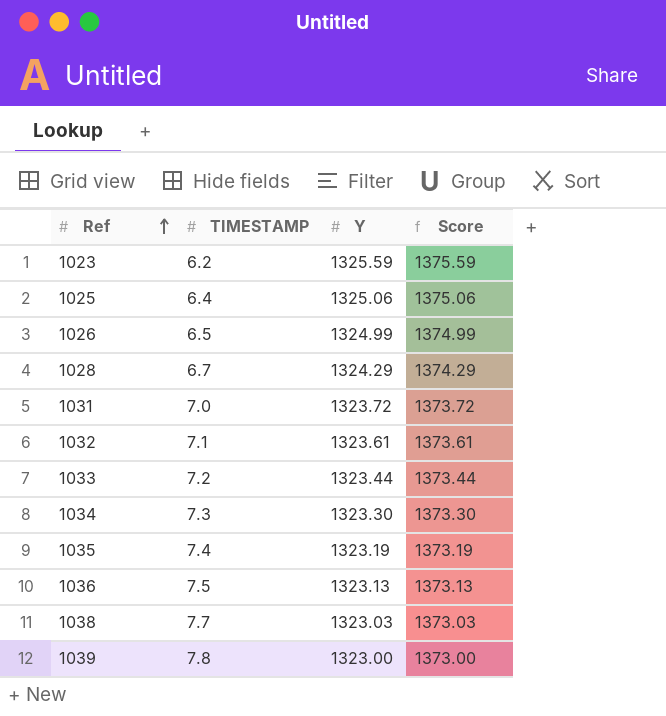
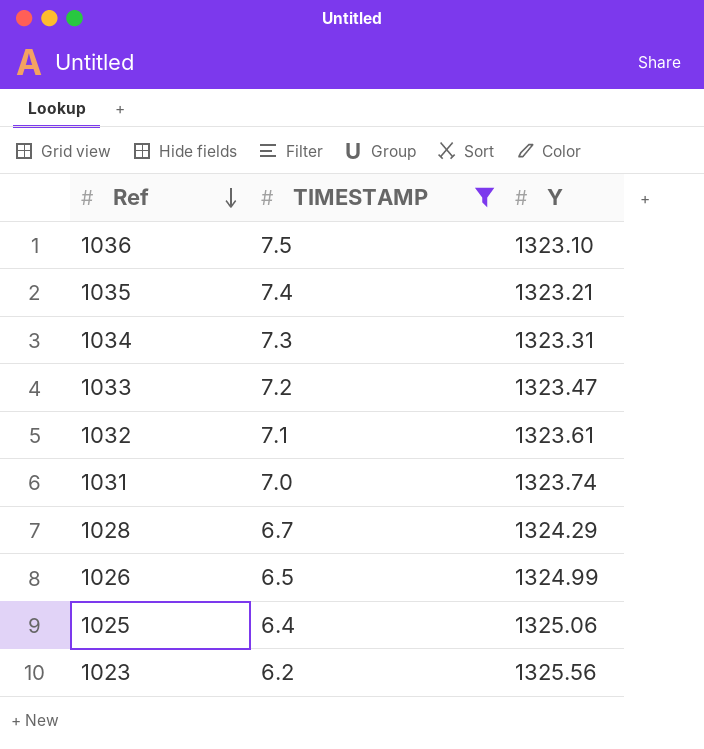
filter: none -> TIMESTAMP <= 7.5
row order: Ref ascending -> Ref descending
column Score | formula: [Y] + 50 -> none
1036 | Y: 1323.13 -> 1323.10
1035 | Y: 1323.19 -> 1323.21
1034 | Y: 1323.30 -> 1323.31
1033 | Y: 1323.44 -> 1323.47
1031 | Y: 1323.72 -> 1323.74
1023 | Y: 1325.59 -> 1325.56

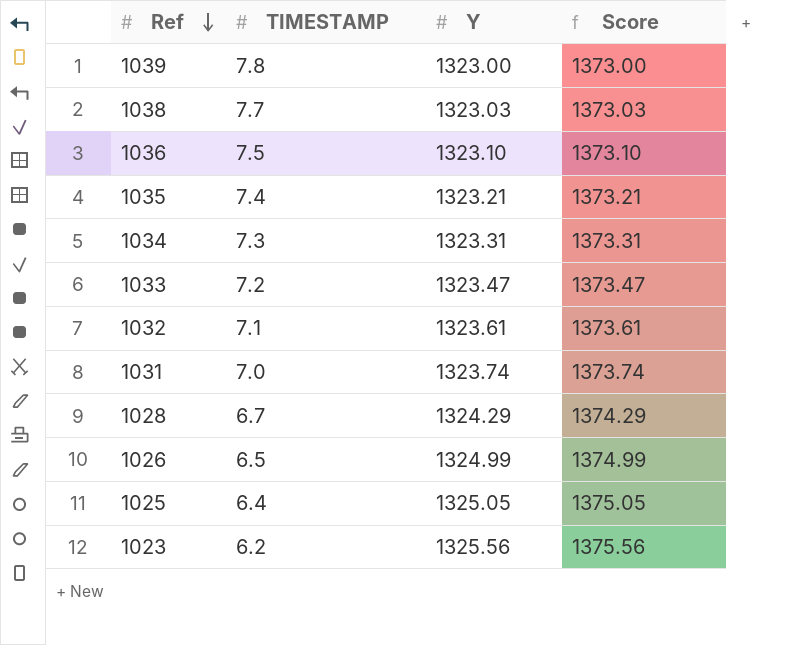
filter: TIMESTAMP <= 7.5 -> none
column Score | formula: none -> [Y] + 50
1025 | Y: 1325.06 -> 1325.05

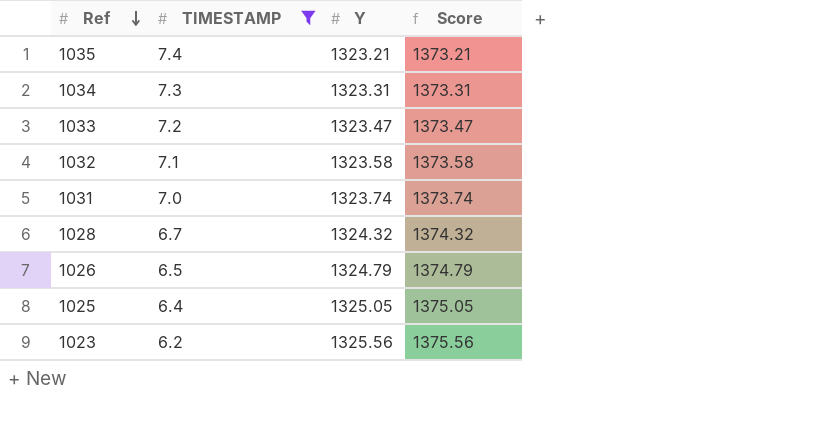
filter: none -> TIMESTAMP <= 7.4
1032 | Y: 1323.61 -> 1323.58
1032 | Score: 1373.61 -> 1373.58
1028 | Y: 1324.29 -> 1324.32
1028 | Score: 1374.29 -> 1374.32
1026 | Y: 1324.99 -> 1324.79
1026 | Score: 1374.99 -> 1374.79

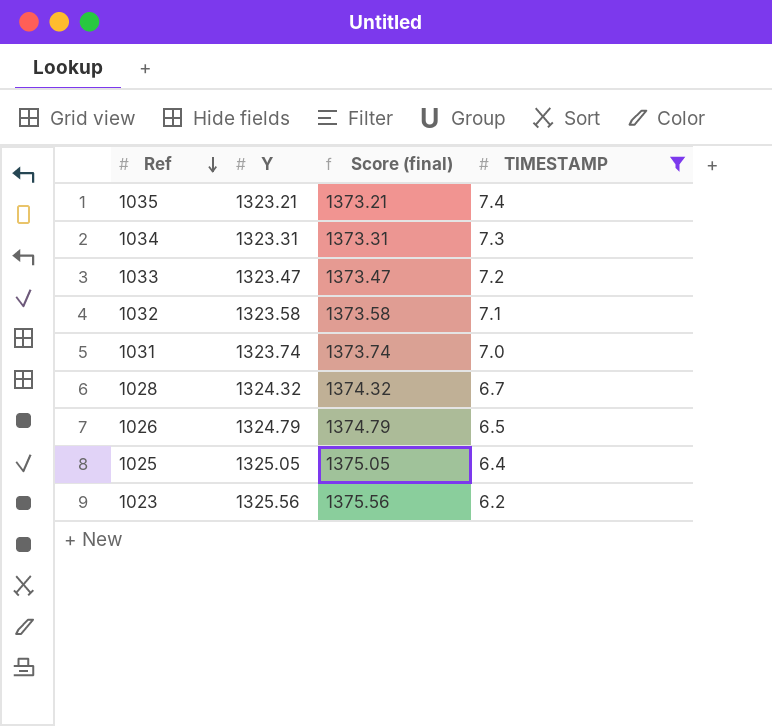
column name: Score -> Score (final)
column TIMESTAMP | position: 2 -> 4

